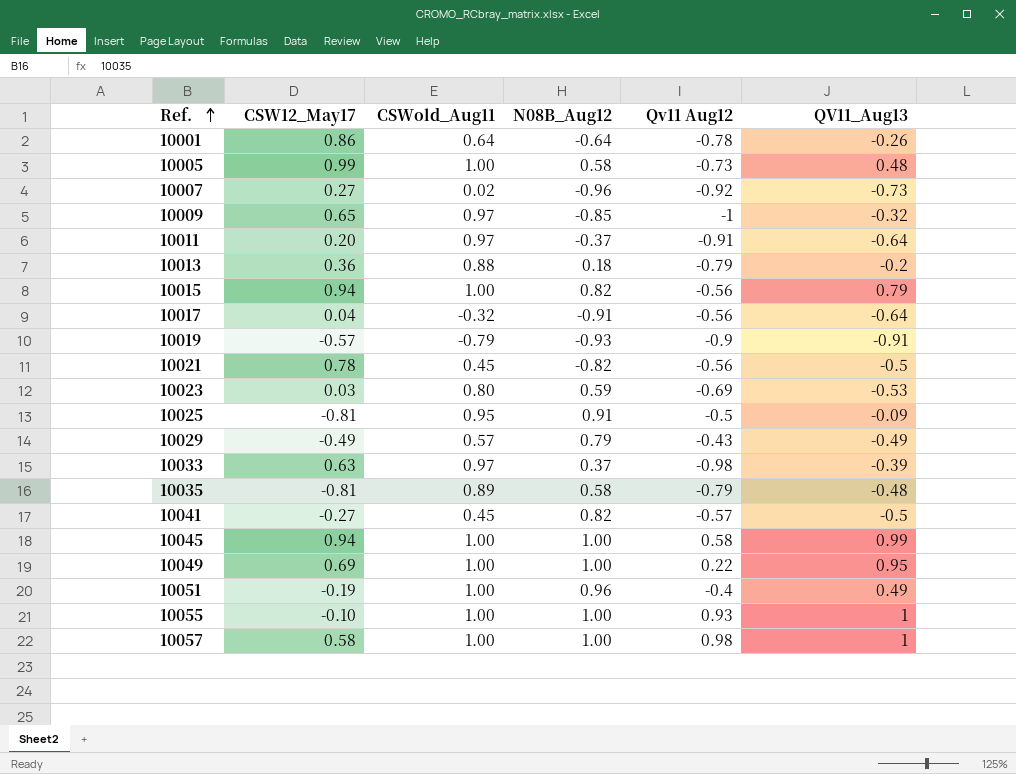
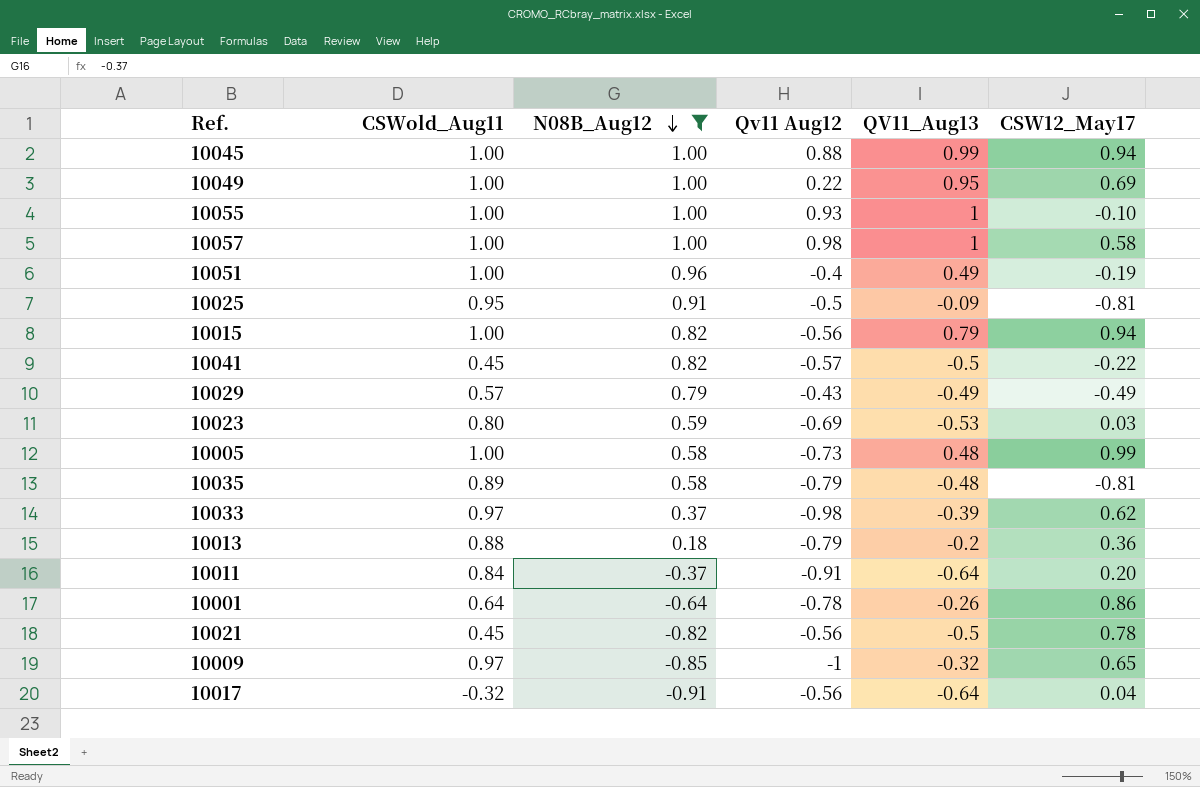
filter: none -> N08B_Aug12 >= -0.91
row order: Ref. ascending -> N08B_Aug12 descending
column CSW12_May17 | position: 2 -> 6
10045 | Qv11 Aug12: 0.58 -> 0.88
10041 | CSW12_May17: -0.27 -> -0.22
10033 | CSW12_May17: 0.63 -> 0.62
10011 | CSWold_Aug11: 0.97 -> 0.84

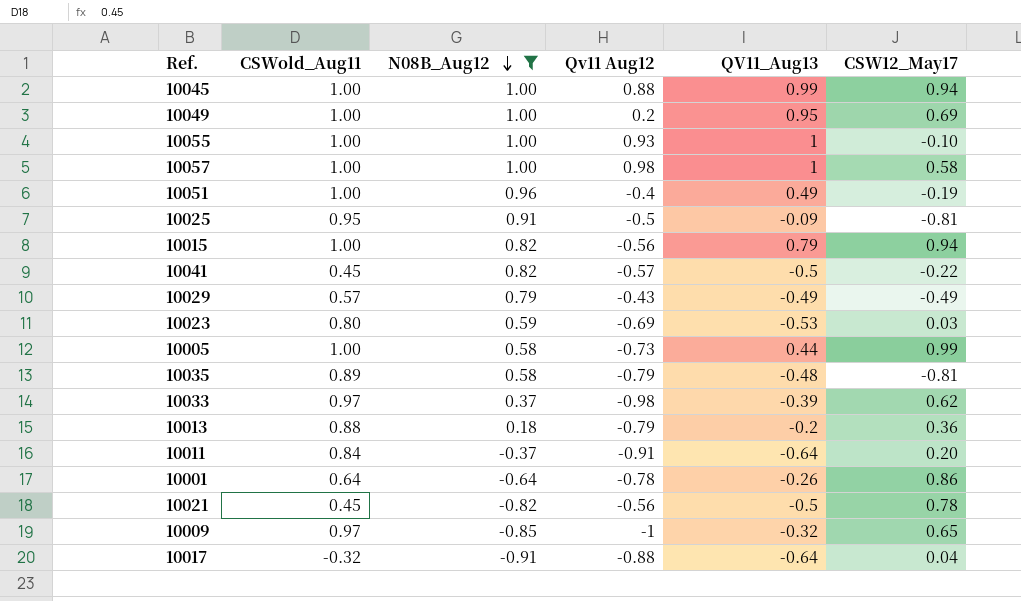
10049 | Qv11 Aug12: 0.22 -> 0.2
10005 | QV11_Aug13: 0.48 -> 0.44
10017 | Qv11 Aug12: -0.56 -> -0.88

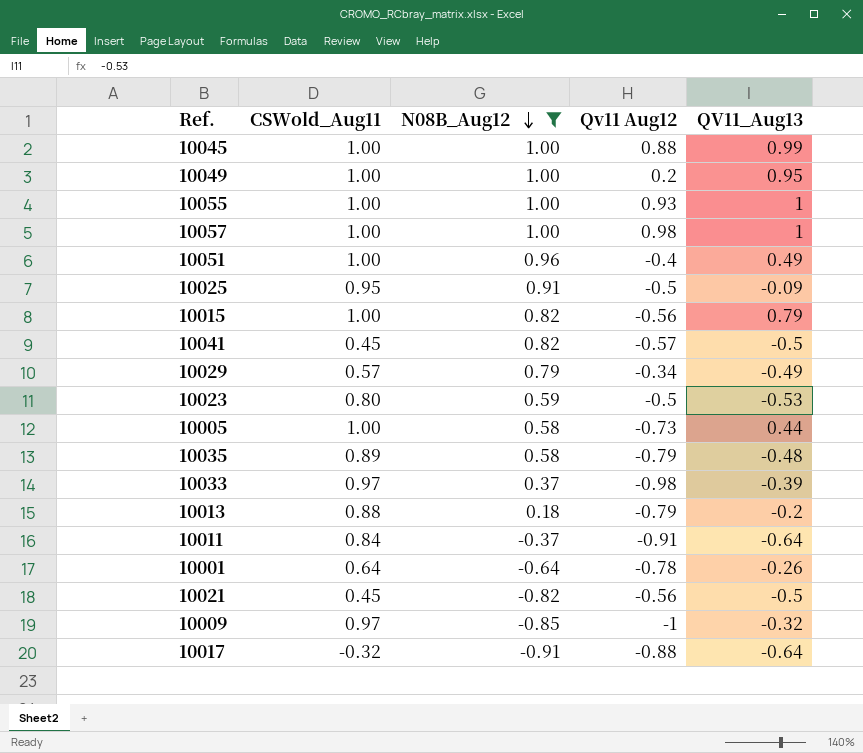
column CSW12_May17 | position: 6 -> none
10029 | Qv11 Aug12: -0.43 -> -0.34
10023 | Qv11 Aug12: -0.69 -> -0.5

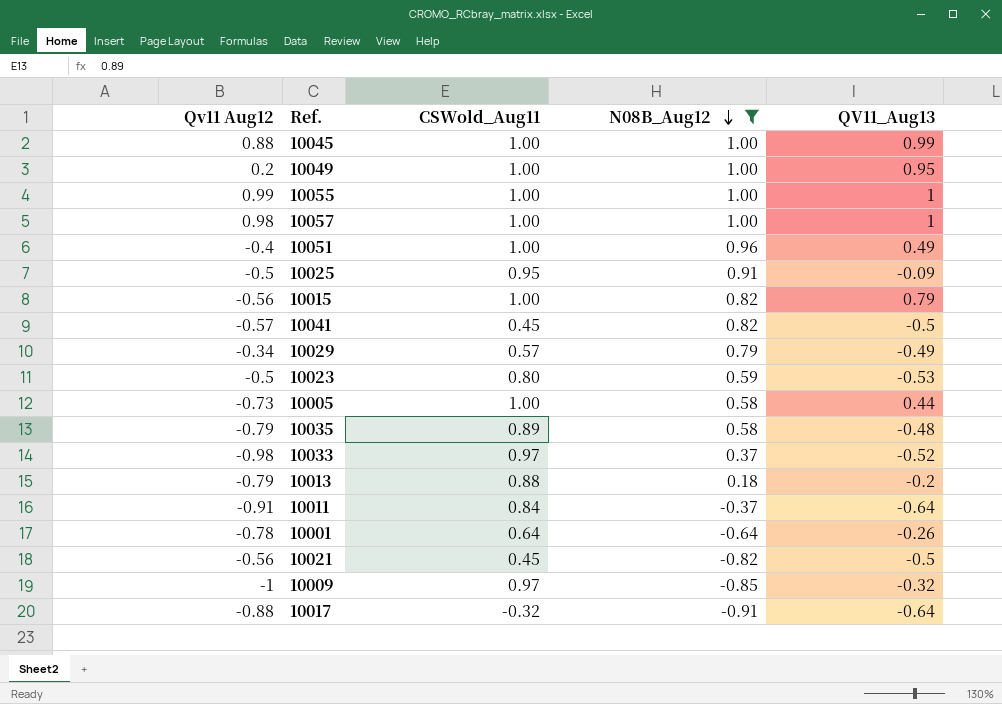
column Qv11 Aug12 | position: 4 -> 1
10055 | Qv11 Aug12: 0.93 -> 0.99
10033 | QV11_Aug13: -0.39 -> -0.52

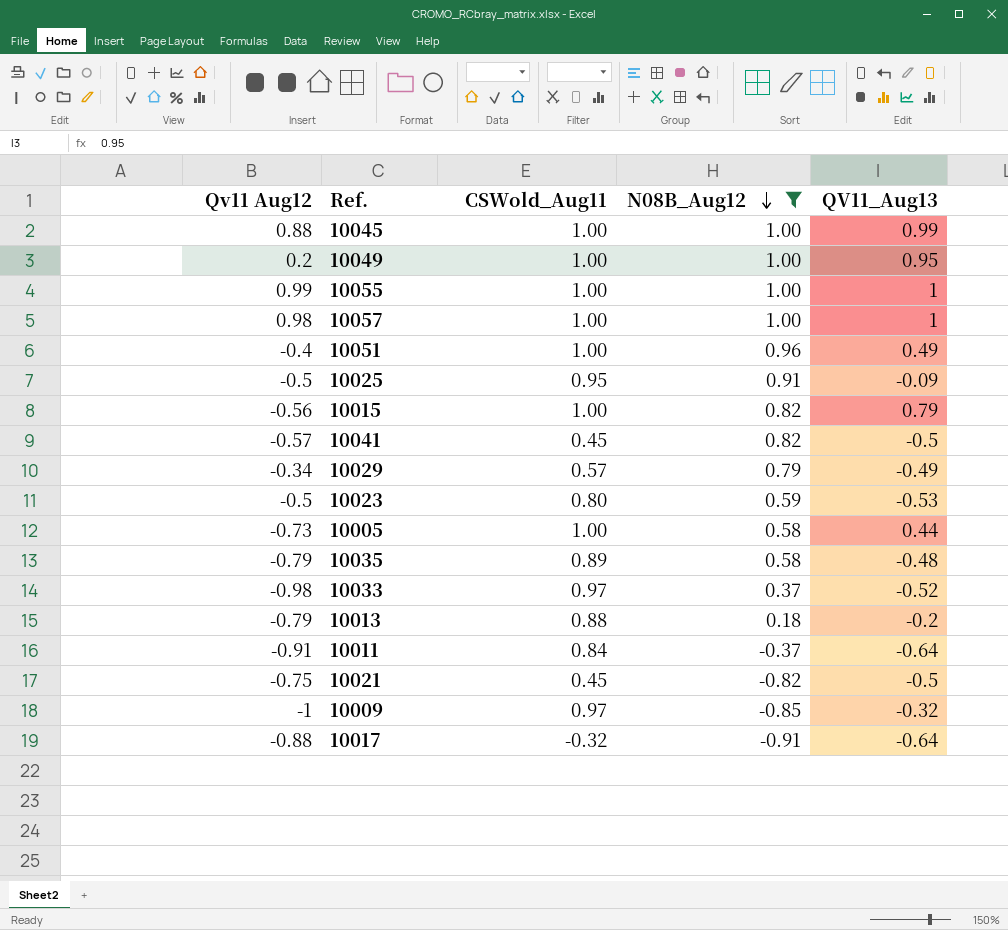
row 10001: -0.78 | 0.64 | -0.64 | -0.26 -> none
10021 | Qv11 Aug12: -0.56 -> -0.75

